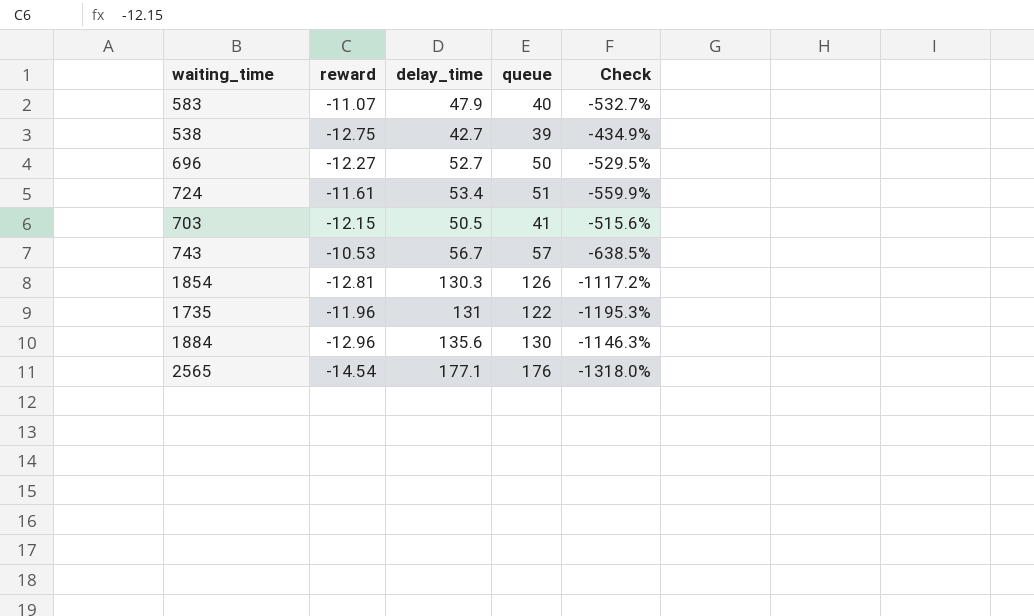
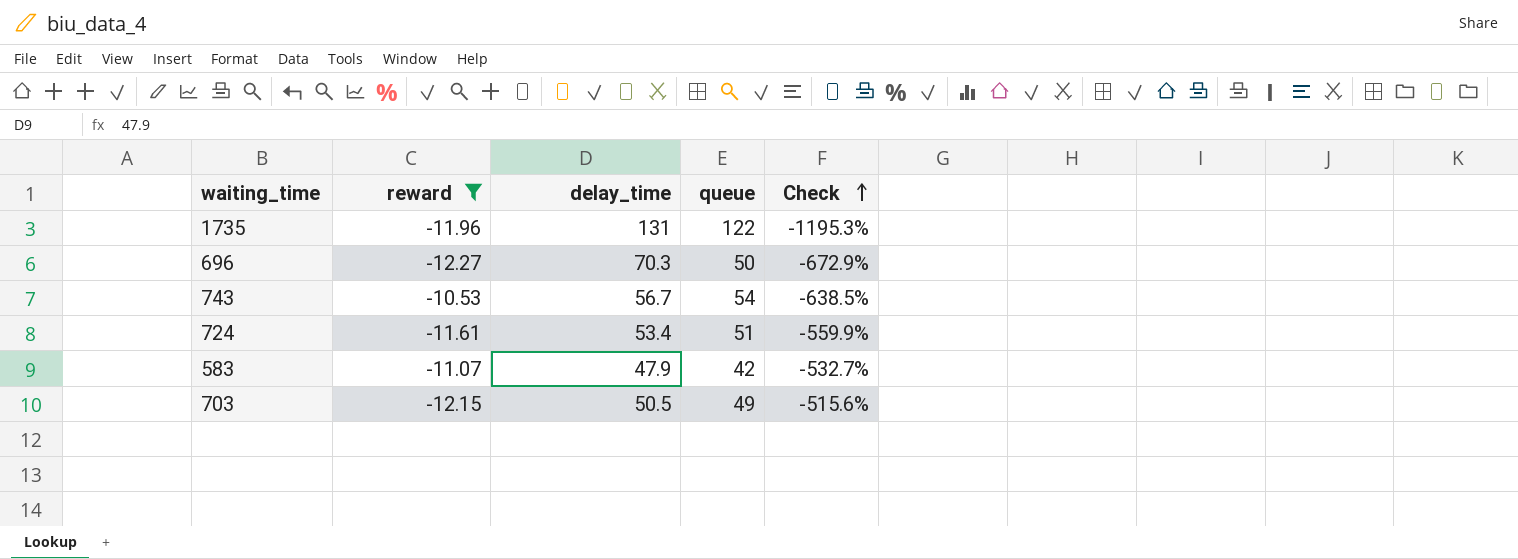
filter: none -> reward >= -12.27
row order: none -> Check ascending
696 | delay_time: 52.7 -> 70.3
696 | Check: -529.5% -> -672.9%
743 | queue: 57 -> 54
583 | queue: 40 -> 42
703 | queue: 41 -> 49

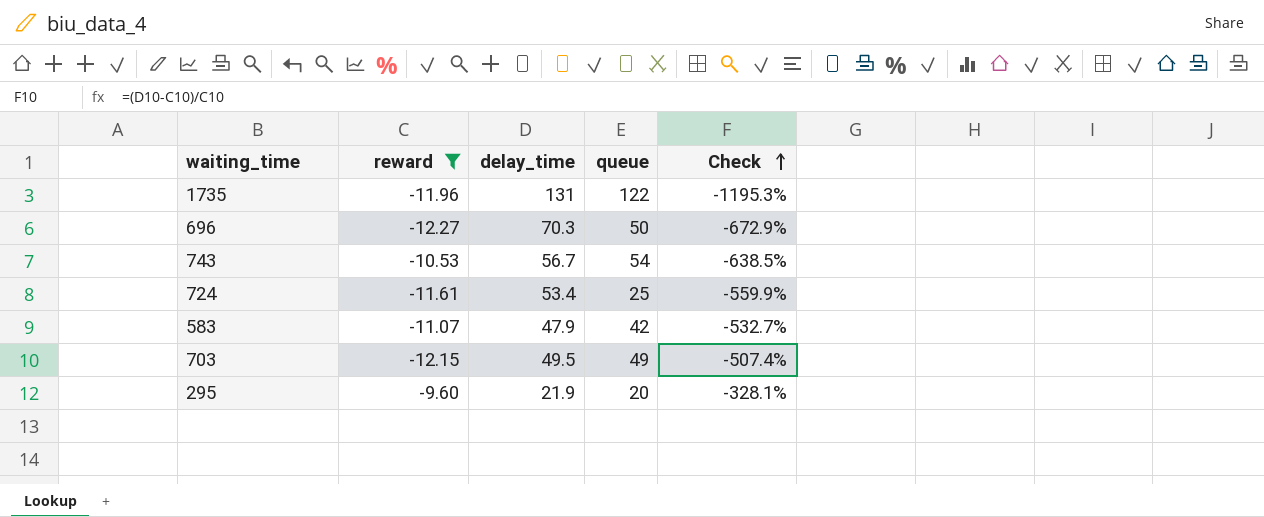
724 | queue: 51 -> 25
703 | delay_time: 50.5 -> 49.5
703 | Check: -515.6% -> -507.4%
row 295: none -> -9.60 | 21.9 | 20 | -328.1%

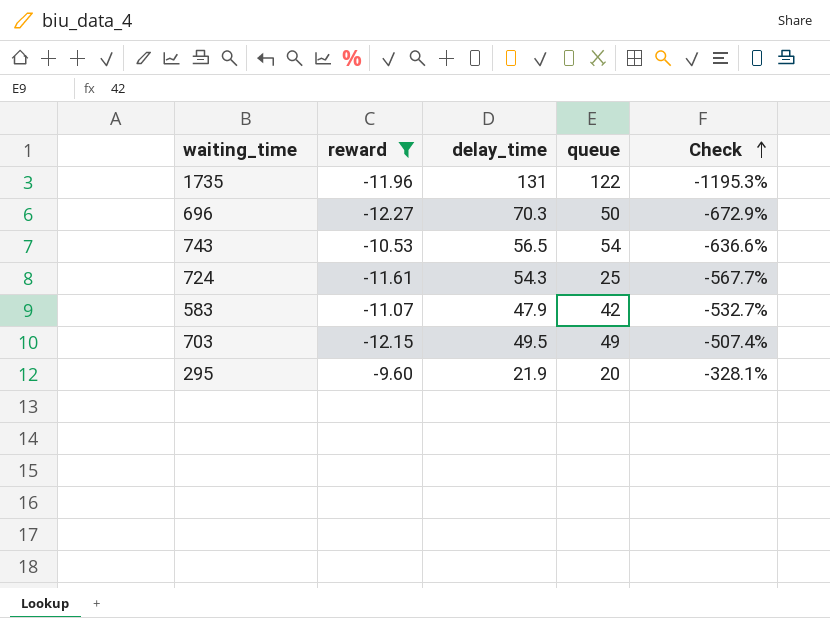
743 | delay_time: 56.7 -> 56.5
743 | Check: -638.5% -> -636.6%
724 | delay_time: 53.4 -> 54.3
724 | Check: -559.9% -> -567.7%

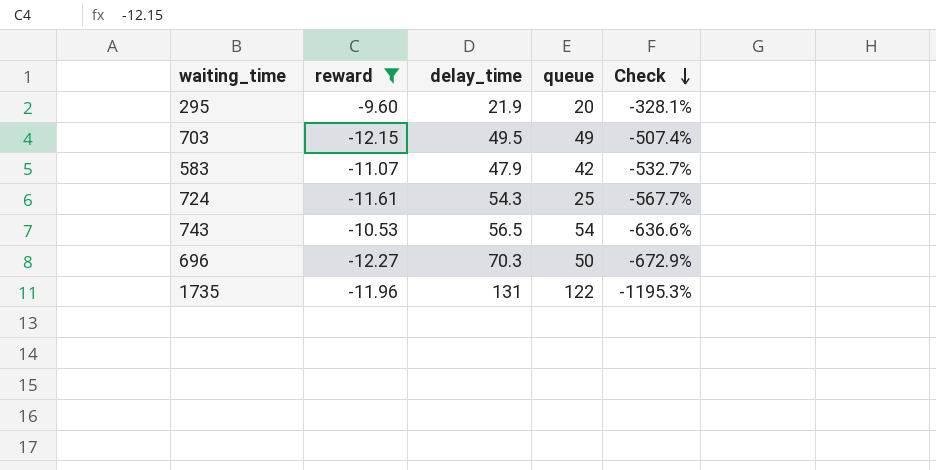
row order: Check ascending -> Check descending

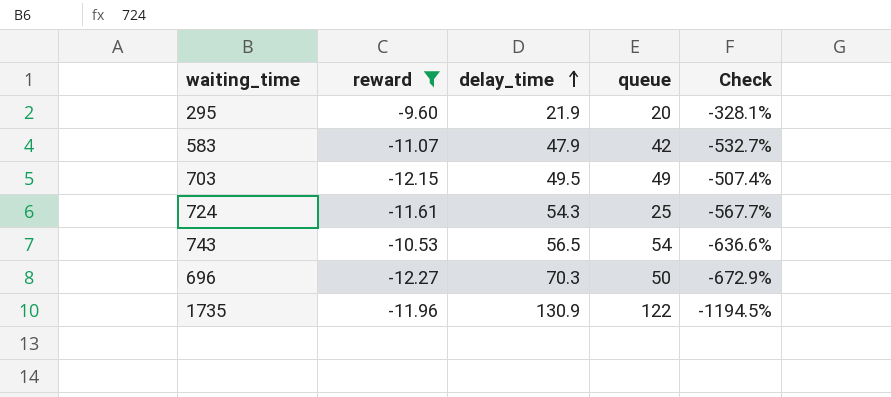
row order: Check descending -> delay_time ascending
1735 | delay_time: 131 -> 130.9
1735 | Check: -1195.3% -> -1194.5%

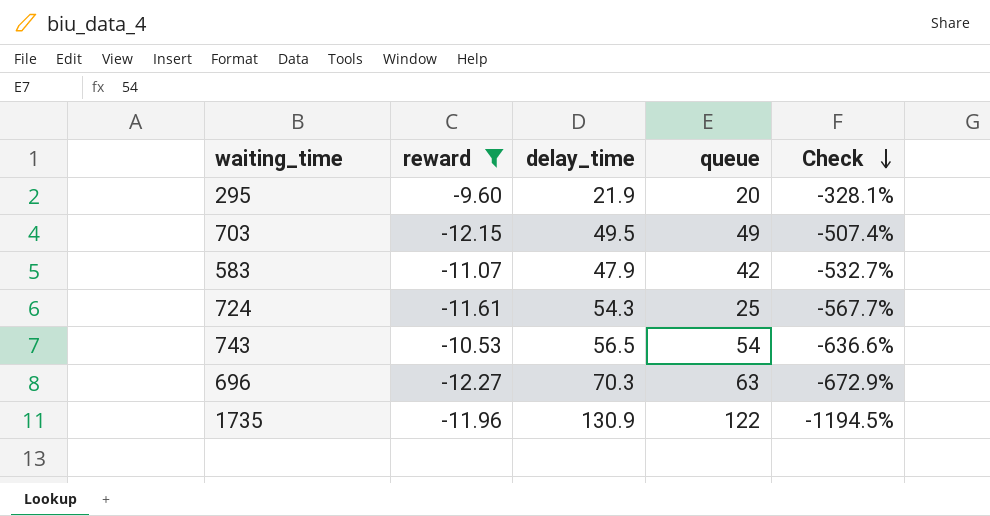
row order: delay_time ascending -> Check descending
696 | queue: 50 -> 63

